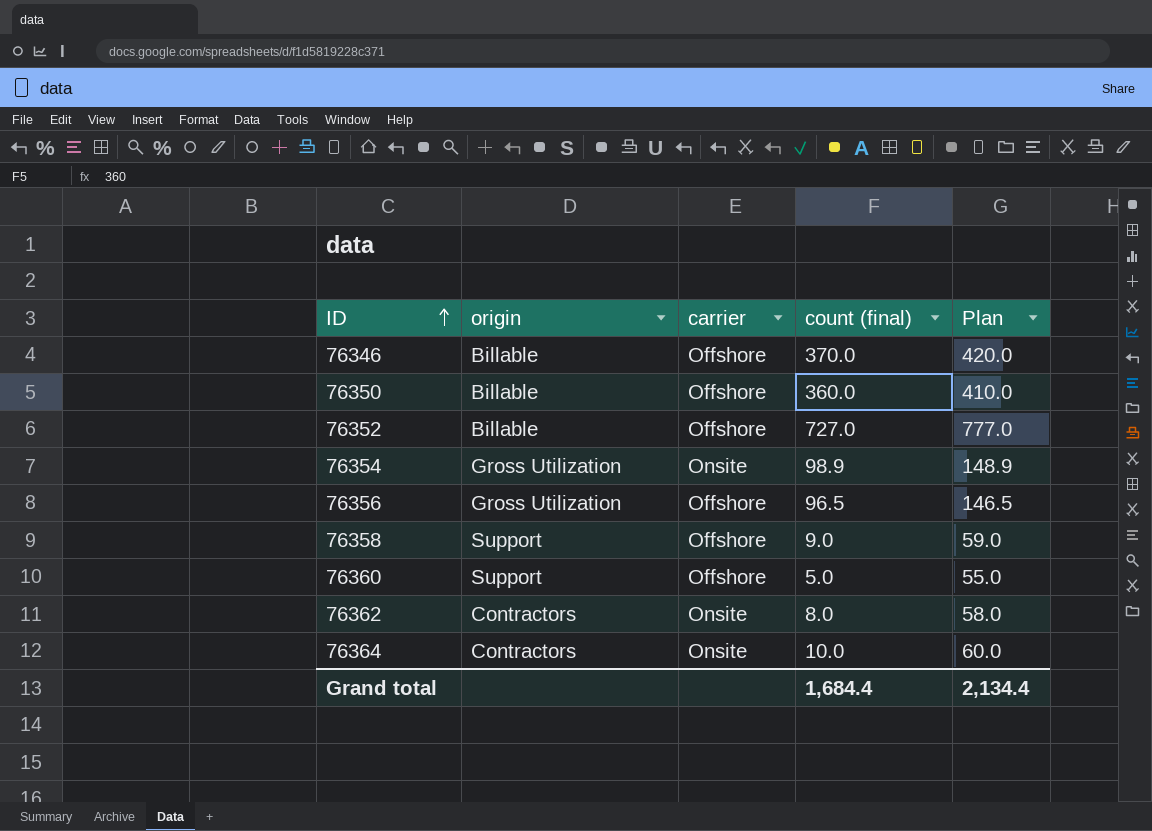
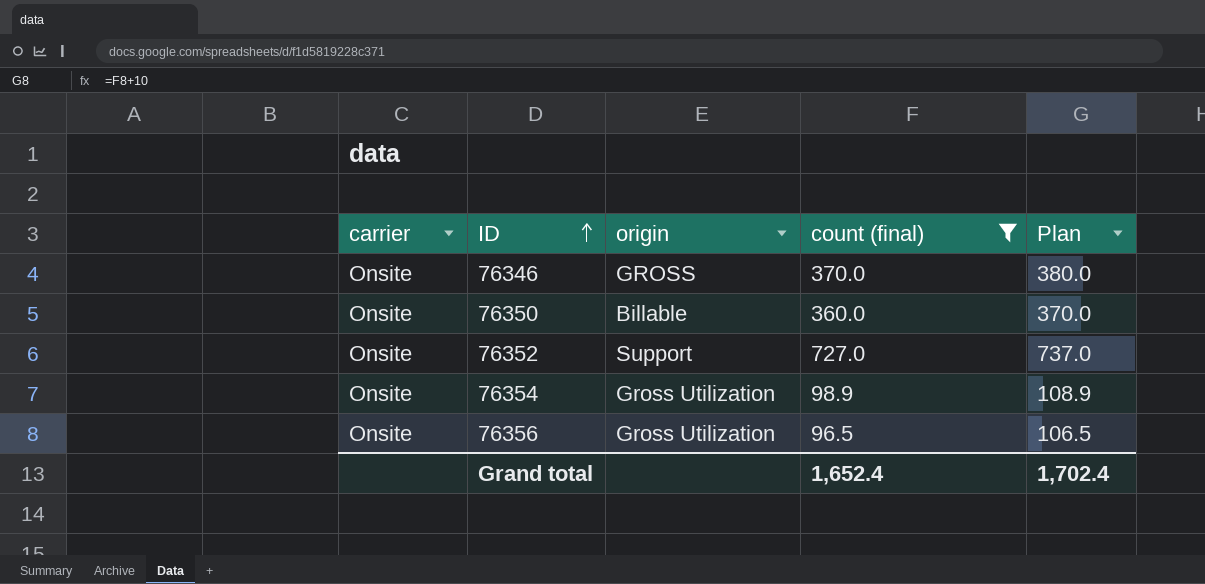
filter: none -> count (final) >= 96.5
column carrier | position: 3 -> 1
column Plan | formula: [count (final)] + 50 -> [count (final)] + 10
76346 | carrier: Offshore -> Onsite
76346 | origin: Billable -> GROSS
76350 | carrier: Offshore -> Onsite
76352 | carrier: Offshore -> Onsite
76352 | origin: Billable -> Support
76356 | carrier: Offshore -> Onsite
Grand total | count (final): 1,684.4 -> 1,652.4
Grand total | Plan: 2,134.4 -> 1,702.4

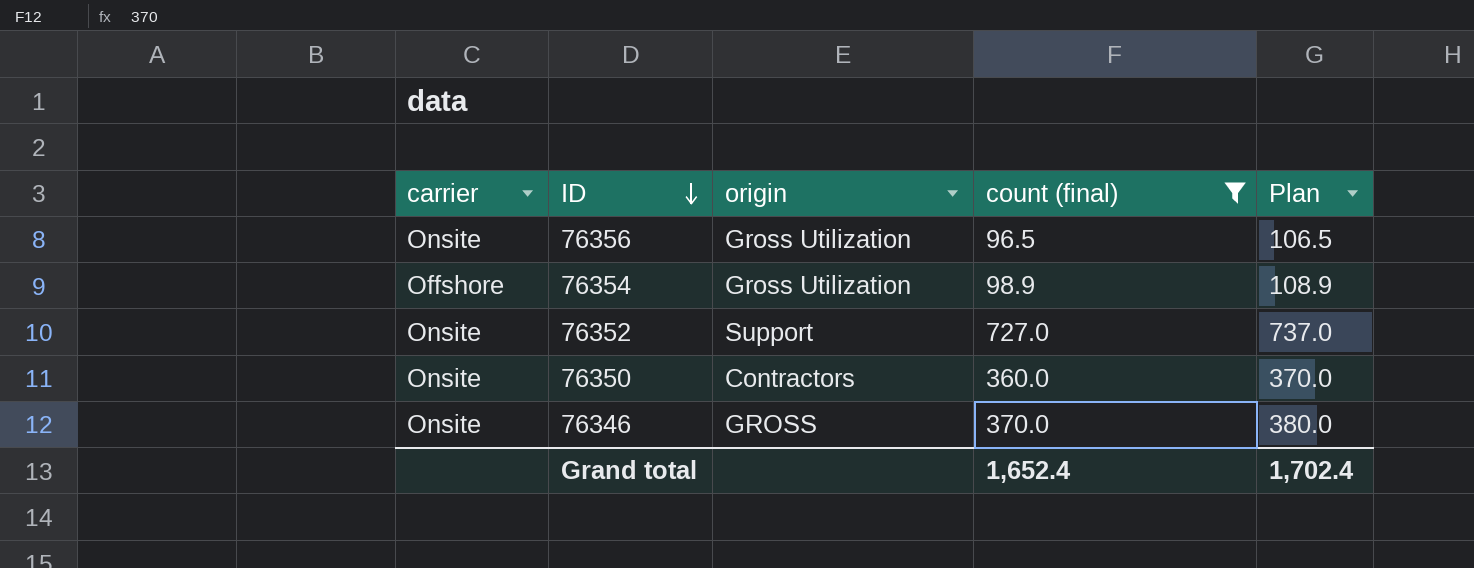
row order: ID ascending -> ID descending
76354 | carrier: Onsite -> Offshore
76350 | origin: Billable -> Contractors

